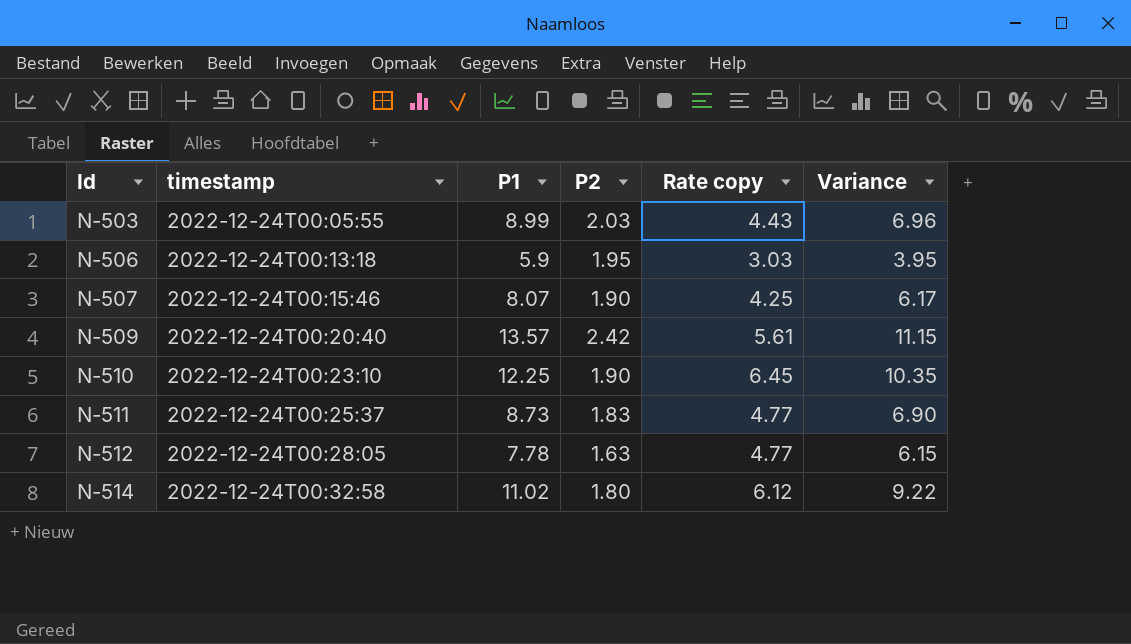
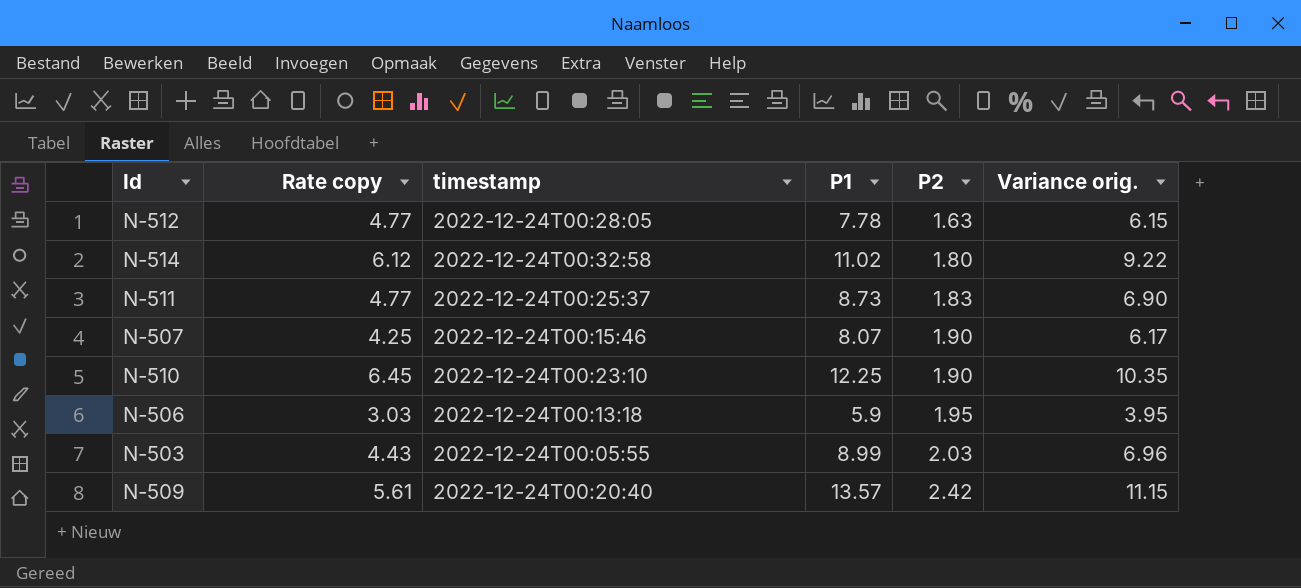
row order: Id ascending -> P2 ascending
column Rate copy | position: 5 -> 2
column name: Variance -> Variance orig.

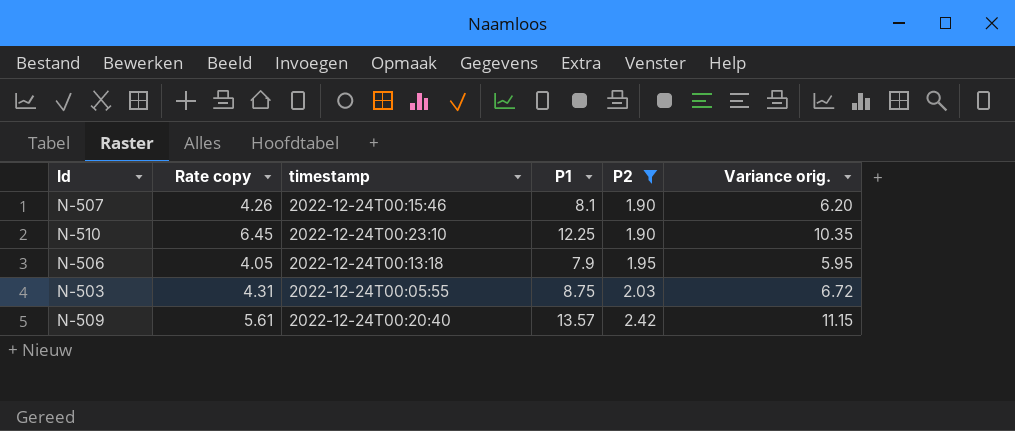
filter: none -> P2 >= 1.90
N-507 | Rate copy: 4.25 -> 4.26
N-507 | P1: 8.07 -> 8.1
N-507 | Variance orig.: 6.17 -> 6.20
N-506 | Rate copy: 3.03 -> 4.05
N-506 | P1: 5.9 -> 7.9
N-506 | Variance orig.: 3.95 -> 5.95
N-503 | Rate copy: 4.43 -> 4.31
N-503 | P1: 8.99 -> 8.75
N-503 | Variance orig.: 6.96 -> 6.72

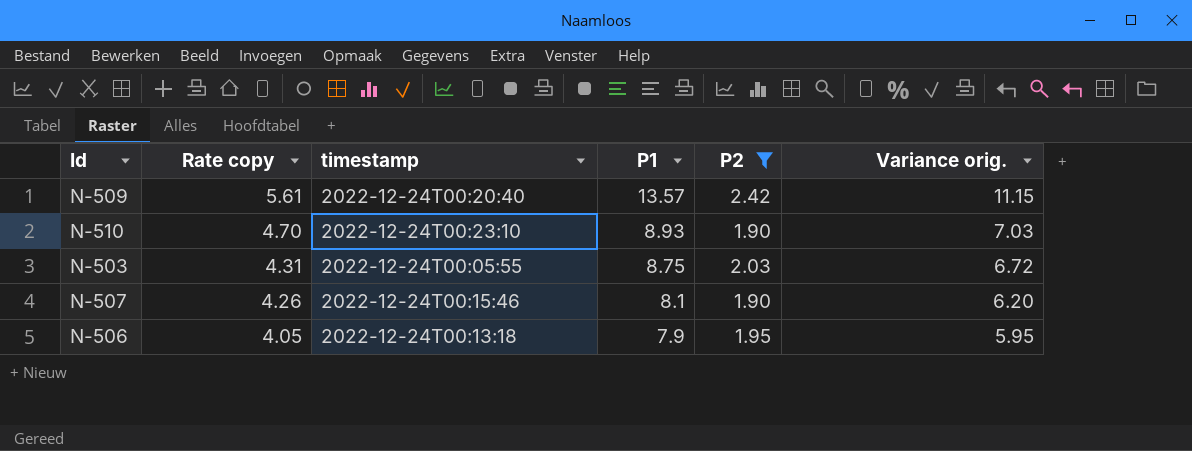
row order: P2 ascending -> Rate copy descending
N-510 | Rate copy: 6.45 -> 4.70
N-510 | P1: 12.25 -> 8.93
N-510 | Variance orig.: 10.35 -> 7.03

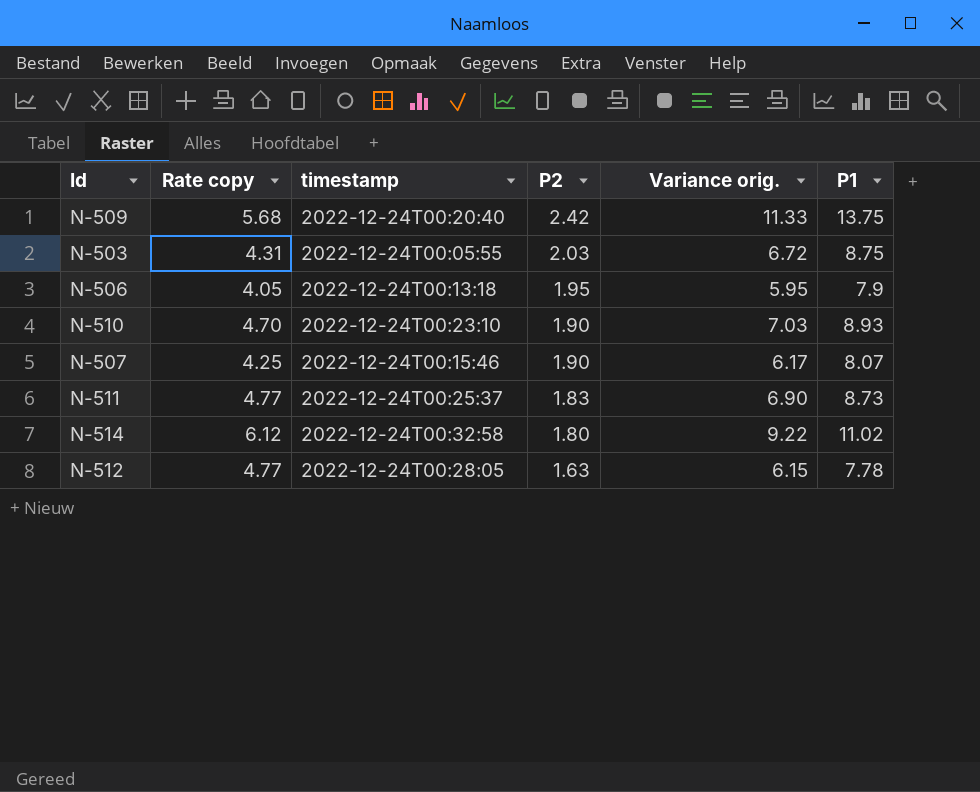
filter: P2 >= 1.90 -> none
row order: Rate copy descending -> P2 descending
column P1 | position: 4 -> 6
N-509 | Rate copy: 5.61 -> 5.68
N-509 | Variance orig.: 11.15 -> 11.33
N-509 | P1: 13.57 -> 13.75
N-507 | Rate copy: 4.26 -> 4.25
N-507 | Variance orig.: 6.20 -> 6.17
N-507 | P1: 8.1 -> 8.07

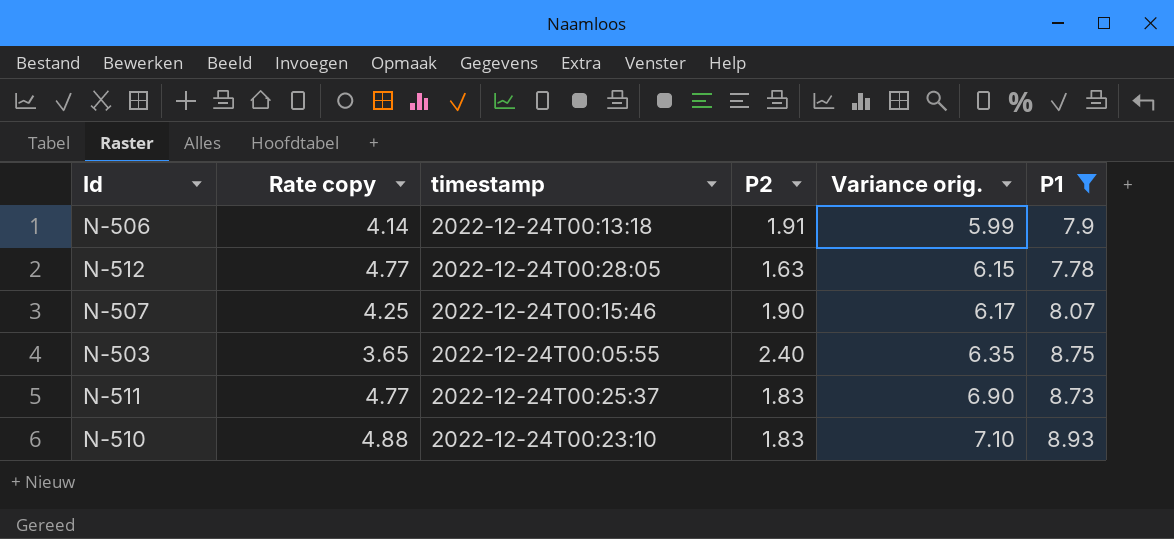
filter: none -> P1 <= 8.93
row order: P2 descending -> Variance orig. ascending
N-506 | Rate copy: 4.05 -> 4.14
N-506 | P2: 1.95 -> 1.91
N-506 | Variance orig.: 5.95 -> 5.99
N-503 | Rate copy: 4.31 -> 3.65
N-503 | P2: 2.03 -> 2.40
N-503 | Variance orig.: 6.72 -> 6.35
N-510 | Rate copy: 4.70 -> 4.88
N-510 | P2: 1.90 -> 1.83
N-510 | Variance orig.: 7.03 -> 7.10

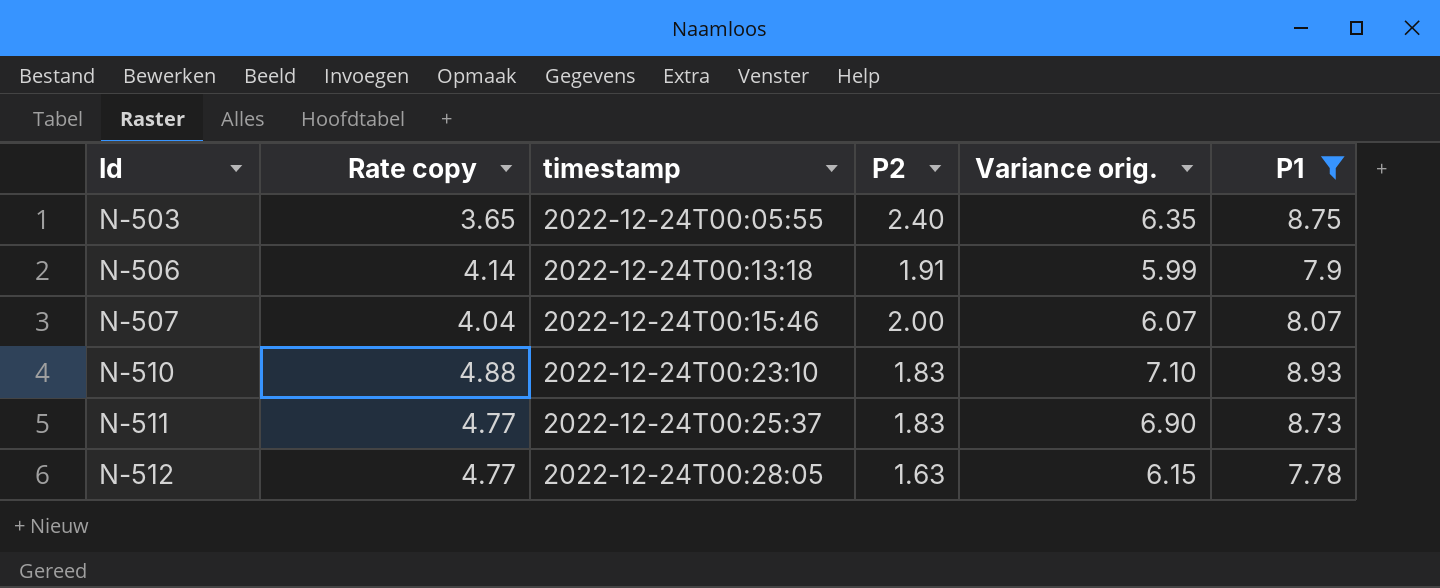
row order: Variance orig. ascending -> Id ascending
N-507 | Rate copy: 4.25 -> 4.04
N-507 | P2: 1.90 -> 2.00
N-507 | Variance orig.: 6.17 -> 6.07

